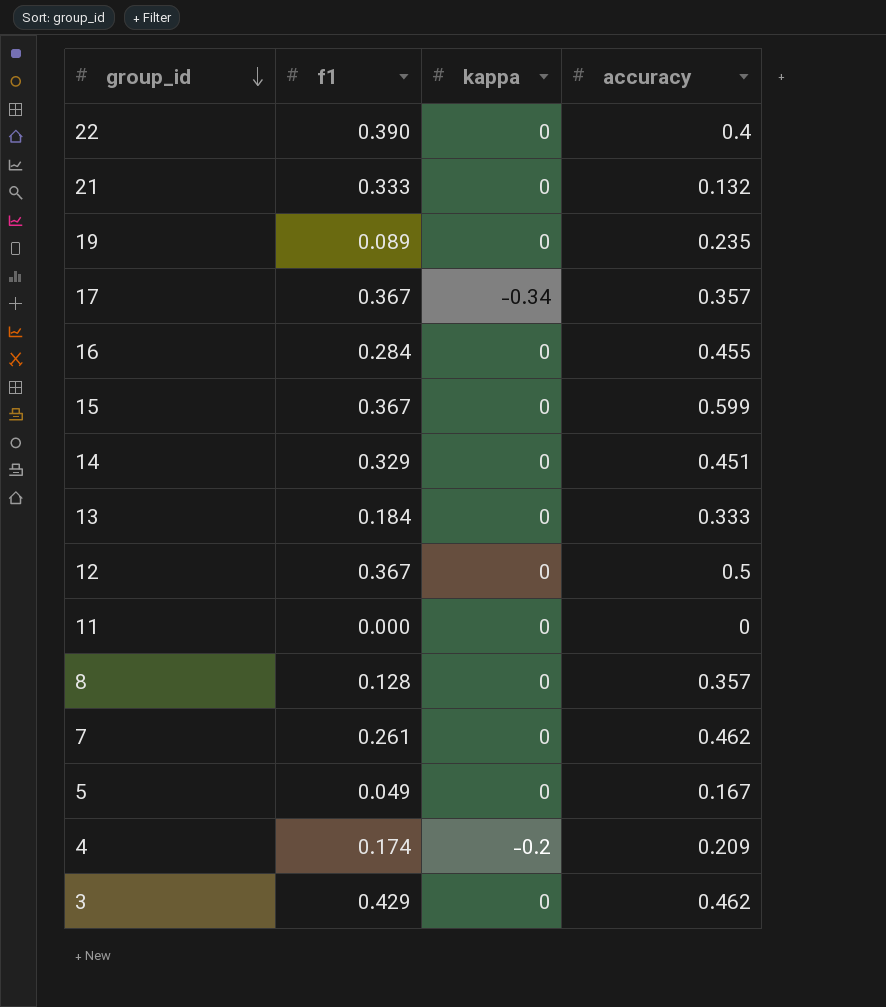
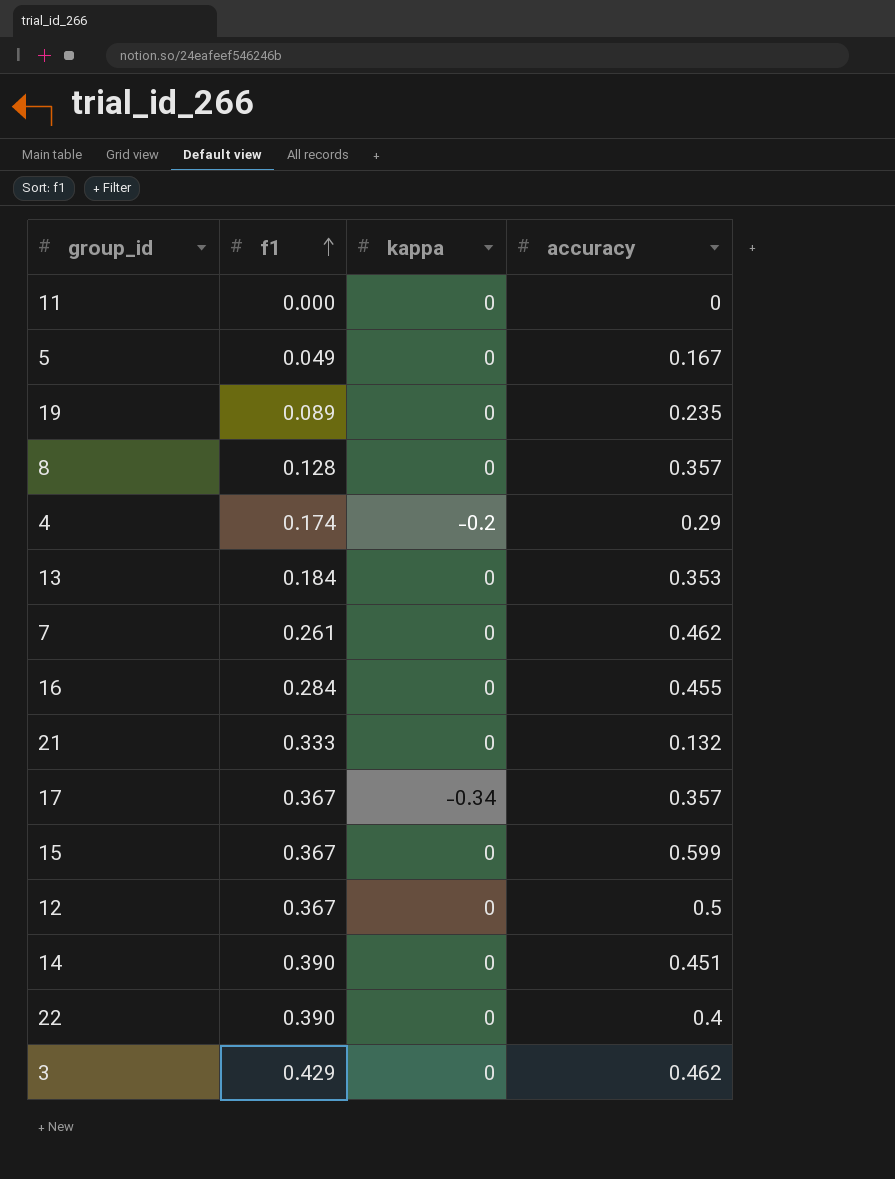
row order: group_id descending -> f1 ascending
4 | accuracy: 0.209 -> 0.29
13 | accuracy: 0.333 -> 0.353
14 | f1: 0.329 -> 0.390

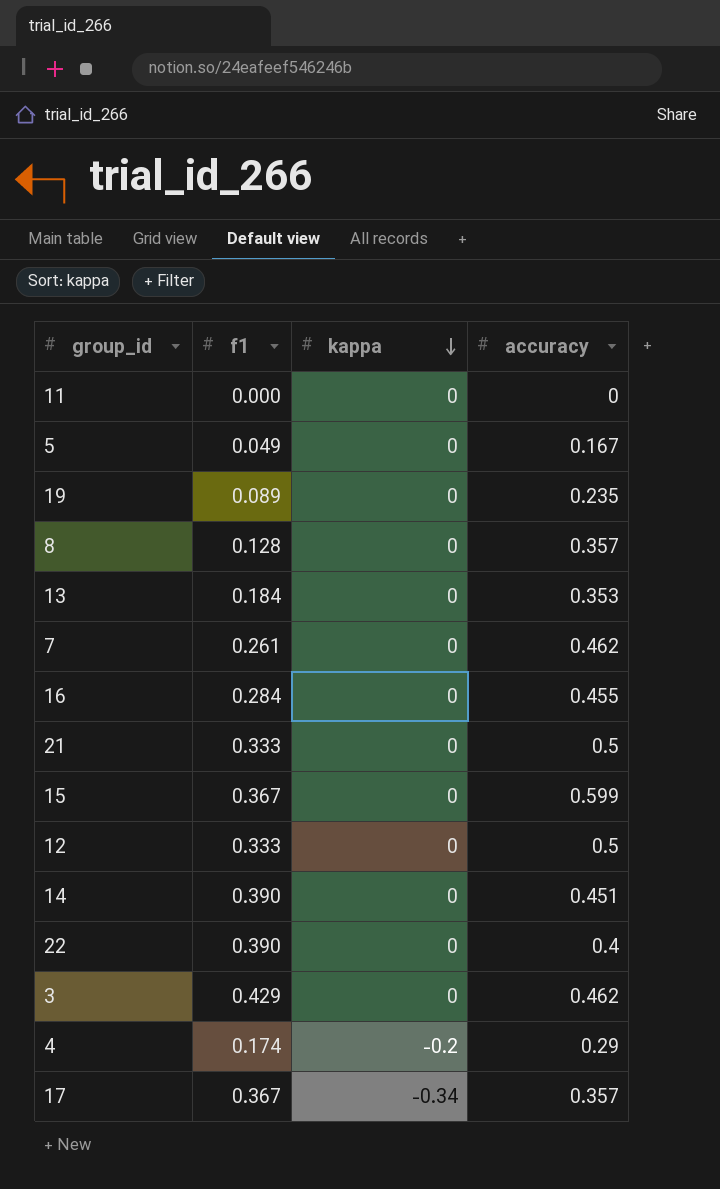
row order: f1 ascending -> kappa descending
21 | accuracy: 0.132 -> 0.5
12 | f1: 0.367 -> 0.333

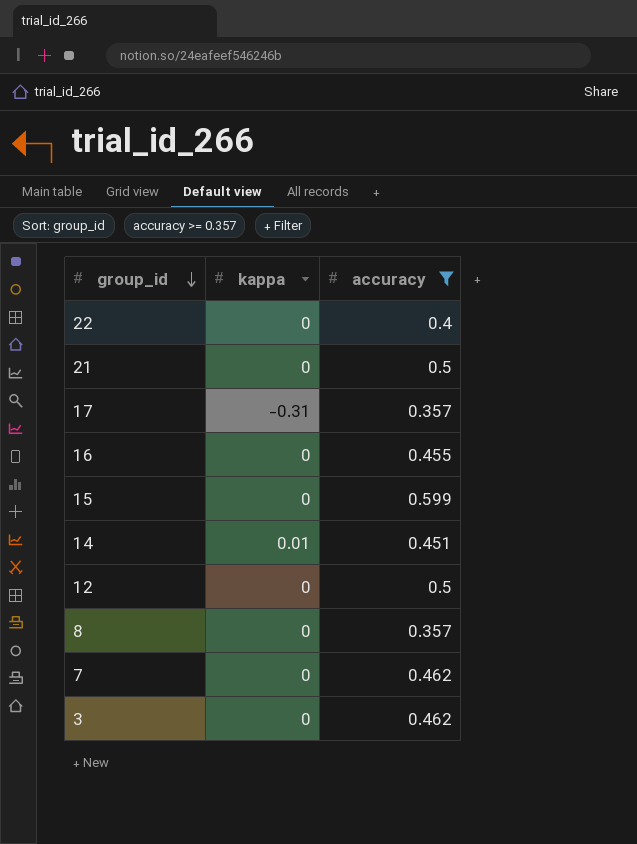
filter: none -> accuracy >= 0.357
row order: kappa descending -> group_id descending
column f1 | position: 2 -> none
17 | kappa: -0.34 -> -0.31
14 | kappa: 0 -> 0.01

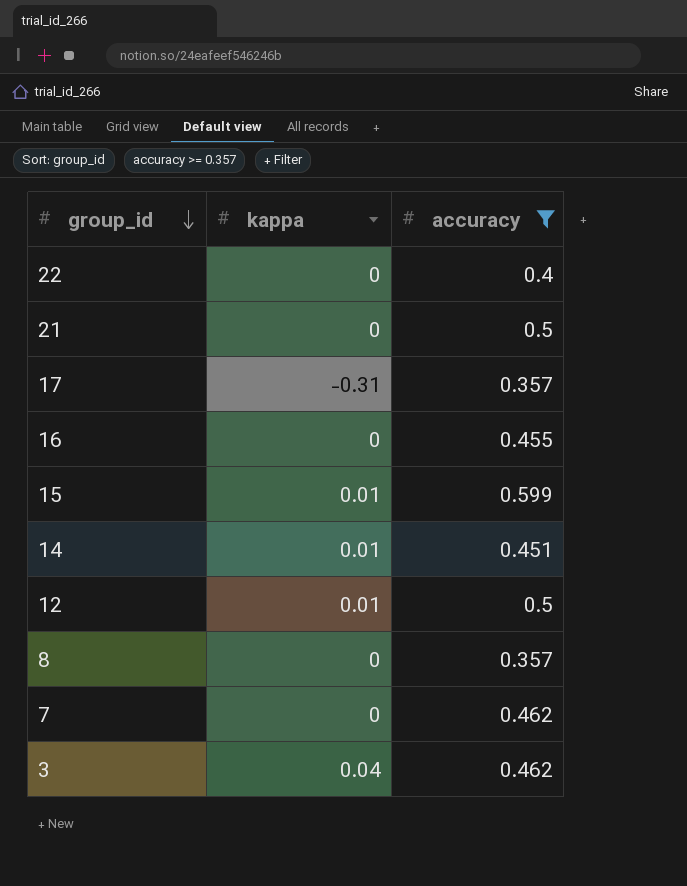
15 | kappa: 0 -> 0.01
12 | kappa: 0 -> 0.01
3 | kappa: 0 -> 0.04

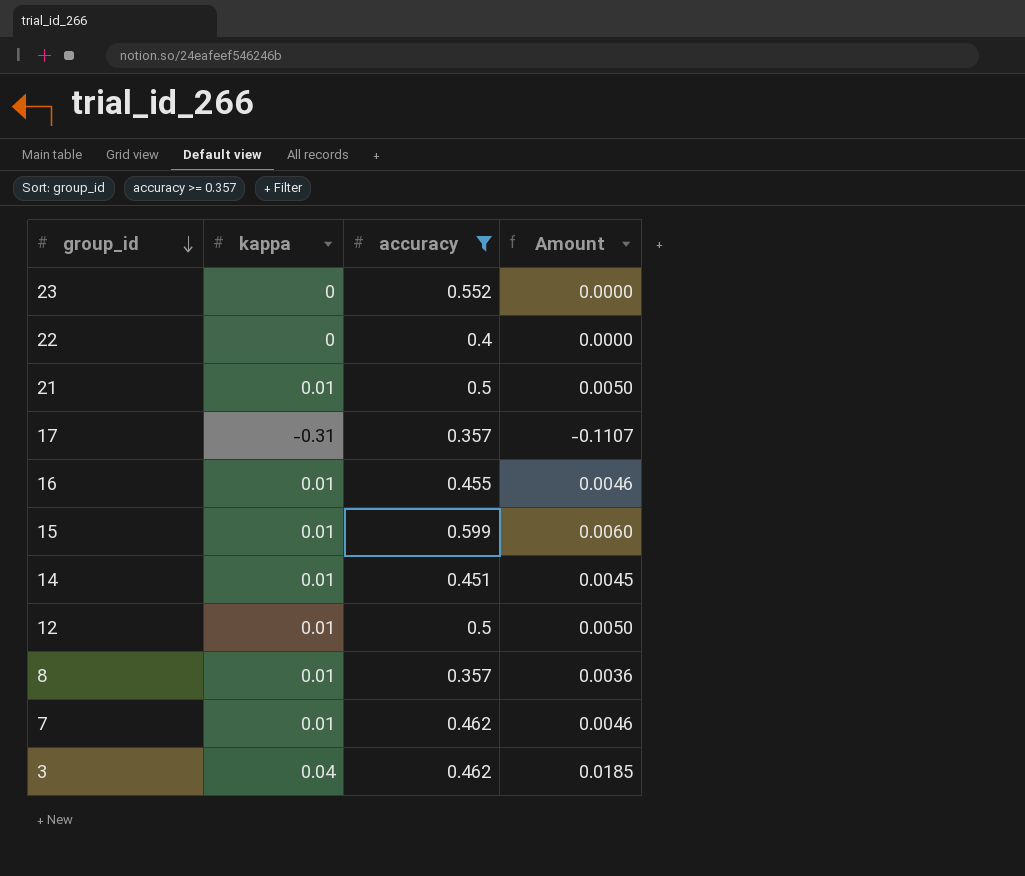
column Amount | formula: none -> [kappa] * [accuracy]
row 23: none -> 0 | 0.552 | 0.0000
21 | kappa: 0 -> 0.01
16 | kappa: 0 -> 0.01
8 | kappa: 0 -> 0.01
7 | kappa: 0 -> 0.01

